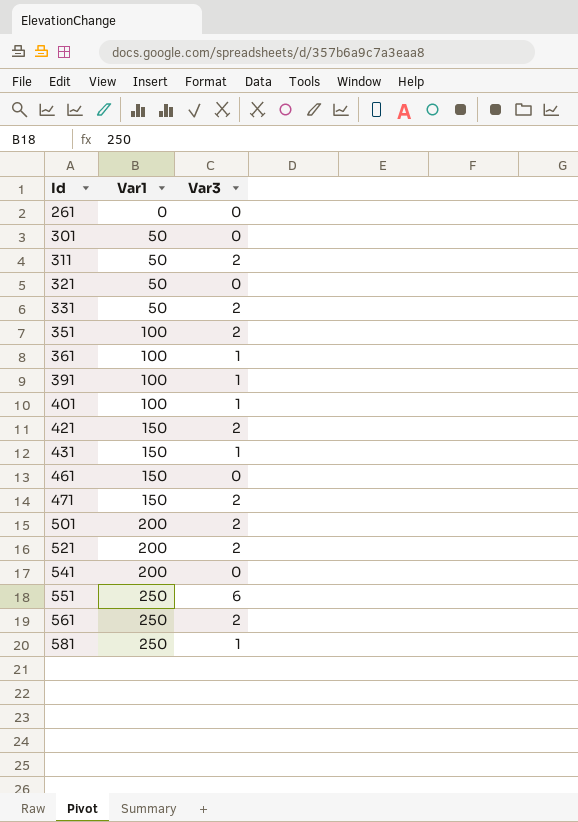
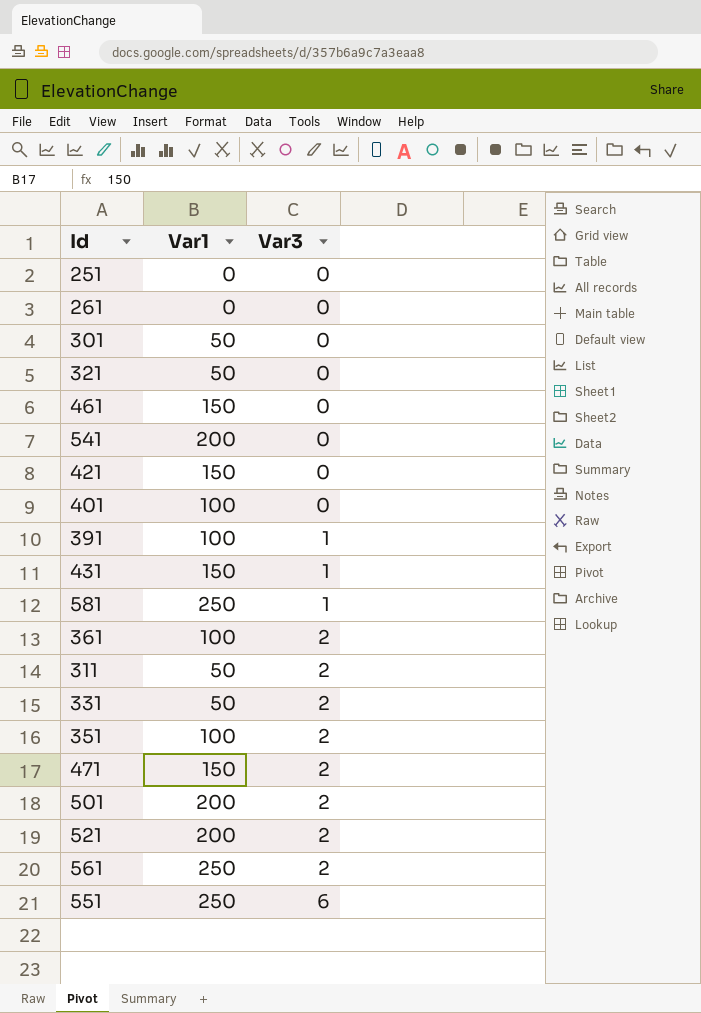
row order: Id ascending -> Var3 ascending
row 251: none -> 0 | 0
421 | Var3: 2 -> 0
401 | Var3: 1 -> 0
361 | Var3: 1 -> 2

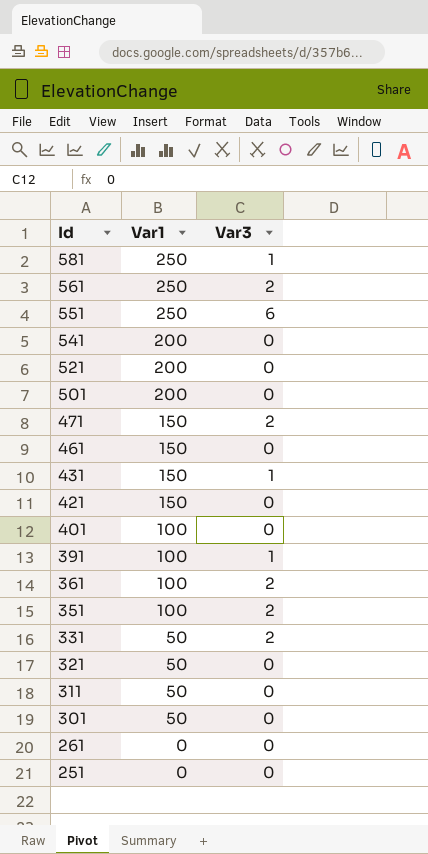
row order: Var3 ascending -> Id descending
521 | Var3: 2 -> 0
501 | Var3: 2 -> 0
311 | Var3: 2 -> 0

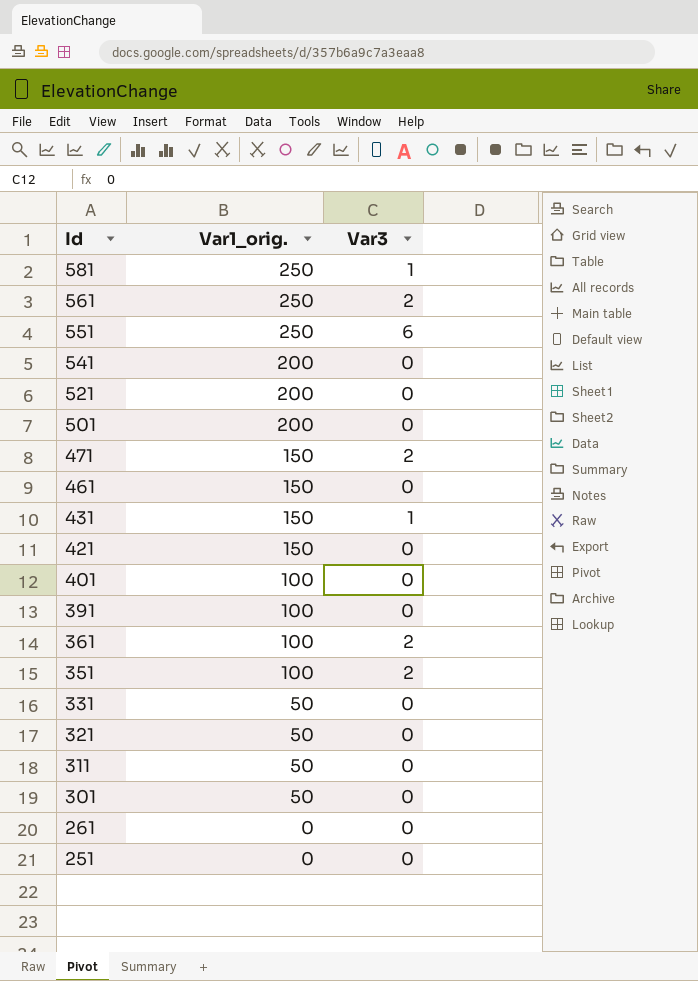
column name: Var1 -> Var1_orig.
391 | Var3: 1 -> 0
331 | Var3: 2 -> 0

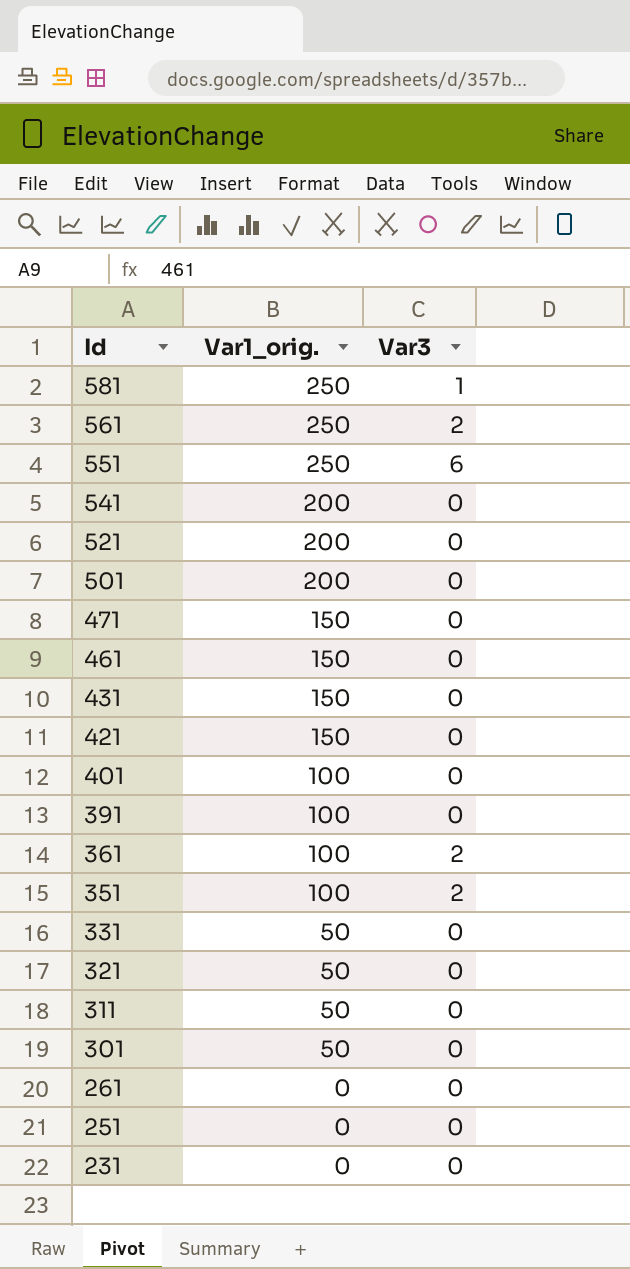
471 | Var3: 2 -> 0
431 | Var3: 1 -> 0
row 231: none -> 0 | 0

